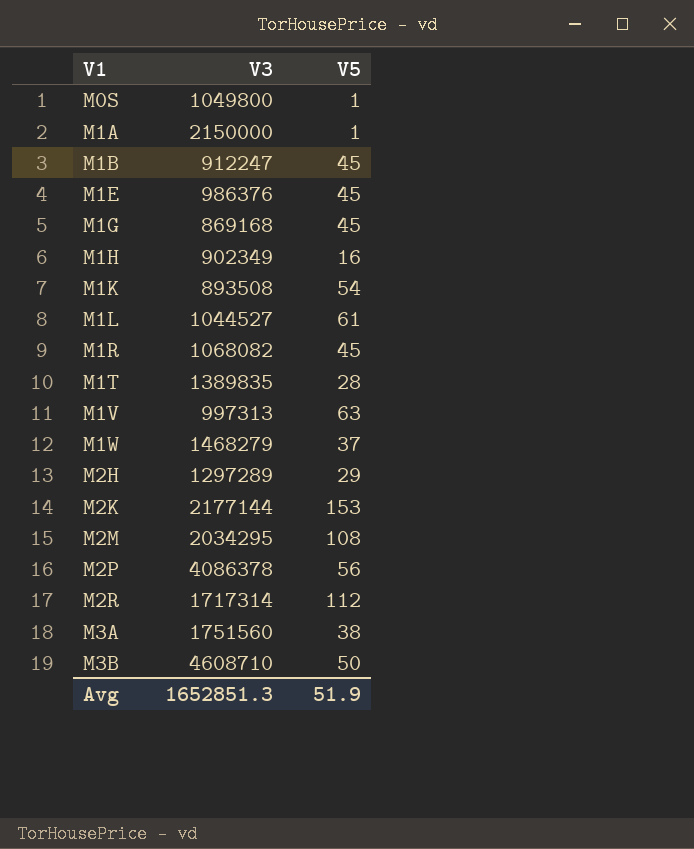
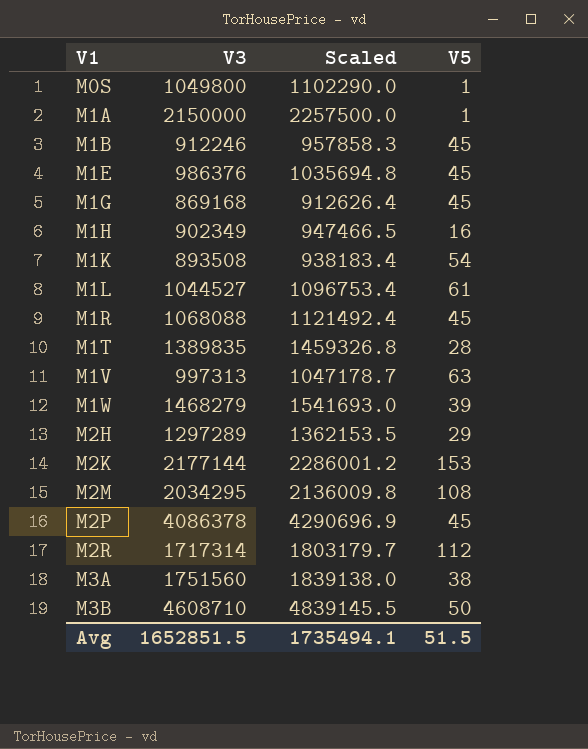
column Scaled | formula: none -> [V3] * 1.05
M1B | V3: 912247 -> 912246
M1R | V3: 1068082 -> 1068088
M1W | V5: 37 -> 39
M2P | V5: 56 -> 45
Avg | V3: 1652851.3 -> 1652851.5
Avg | V5: 51.9 -> 51.5

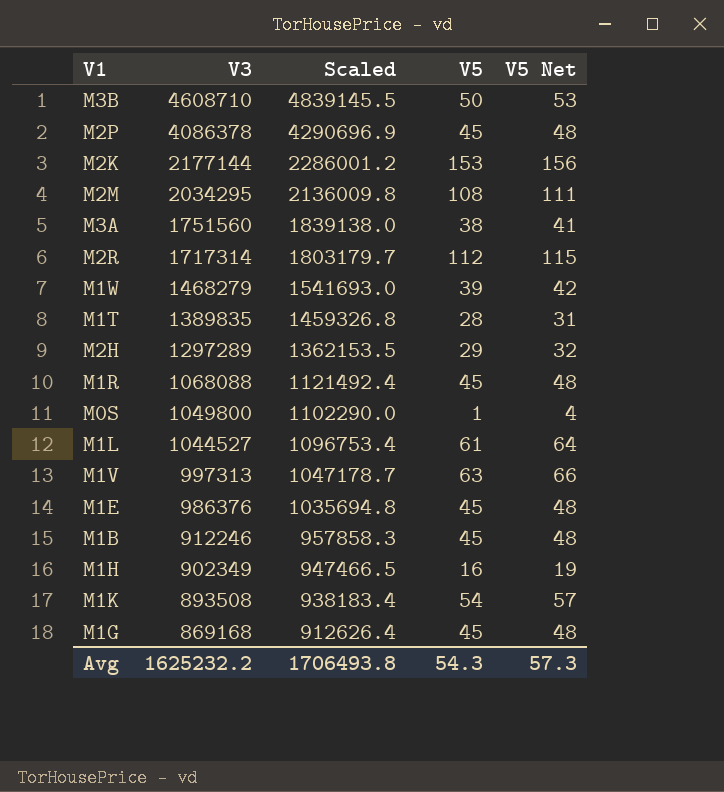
row order: V1 ascending -> V3 descending
column V5 Net | formula: none -> [V5] + 3
row M1A: 2150000 | 2257500.0 | 1 -> none
Avg | V3: 1652851.5 -> 1625232.2
Avg | Scaled: 1735494.1 -> 1706493.8
Avg | V5: 51.5 -> 54.3

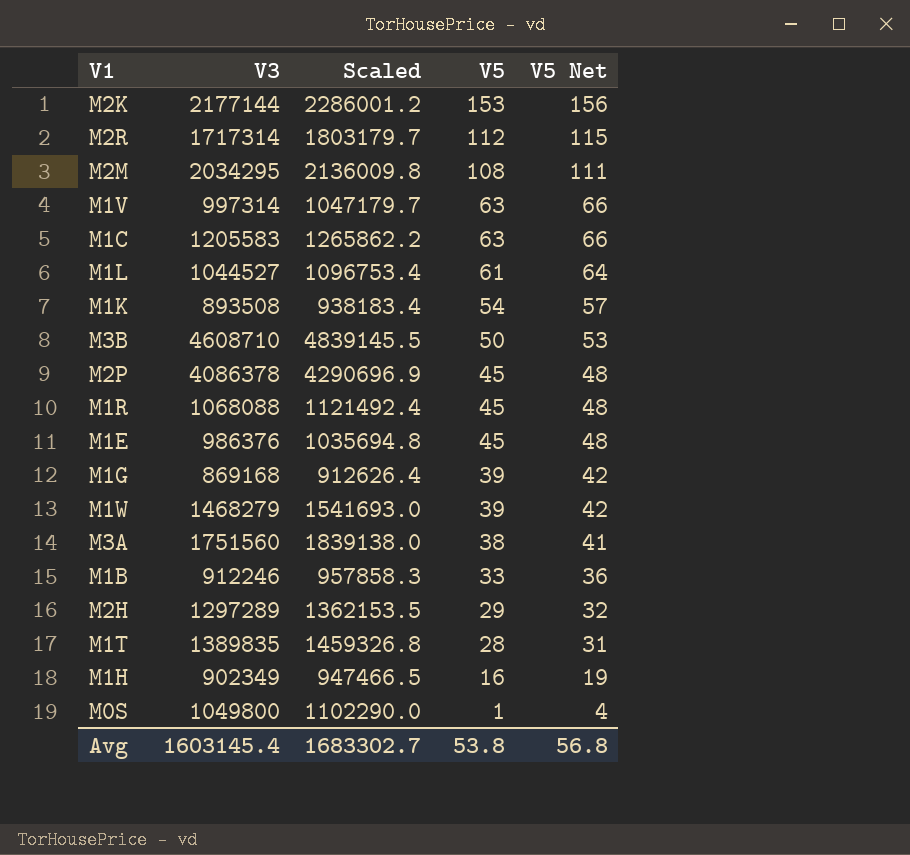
row order: V3 descending -> V5 descending
M1V | V3: 997313 -> 997314
M1V | Scaled: 1047178.7 -> 1047179.7
row M1C: none -> 1205583 | 1265862.2 | 63 | 66
M1G | V5: 45 -> 39
M1G | V5 Net: 48 -> 42
M1B | V5: 45 -> 33
M1B | V5 Net: 48 -> 36
Avg | V3: 1625232.2 -> 1603145.4
Avg | Scaled: 1706493.8 -> 1683302.7
Avg | V5: 54.3 -> 53.8
Avg | V5 Net: 57.3 -> 56.8

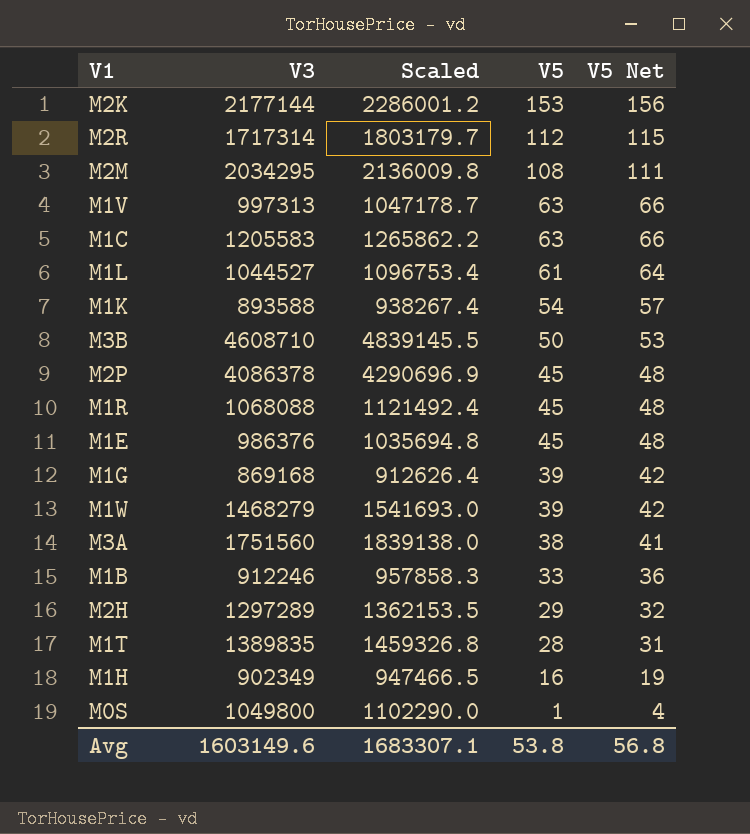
M1V | V3: 997314 -> 997313
M1V | Scaled: 1047179.7 -> 1047178.7
M1K | V3: 893508 -> 893588
M1K | Scaled: 938183.4 -> 938267.4
Avg | V3: 1603145.4 -> 1603149.6
Avg | Scaled: 1683302.7 -> 1683307.1

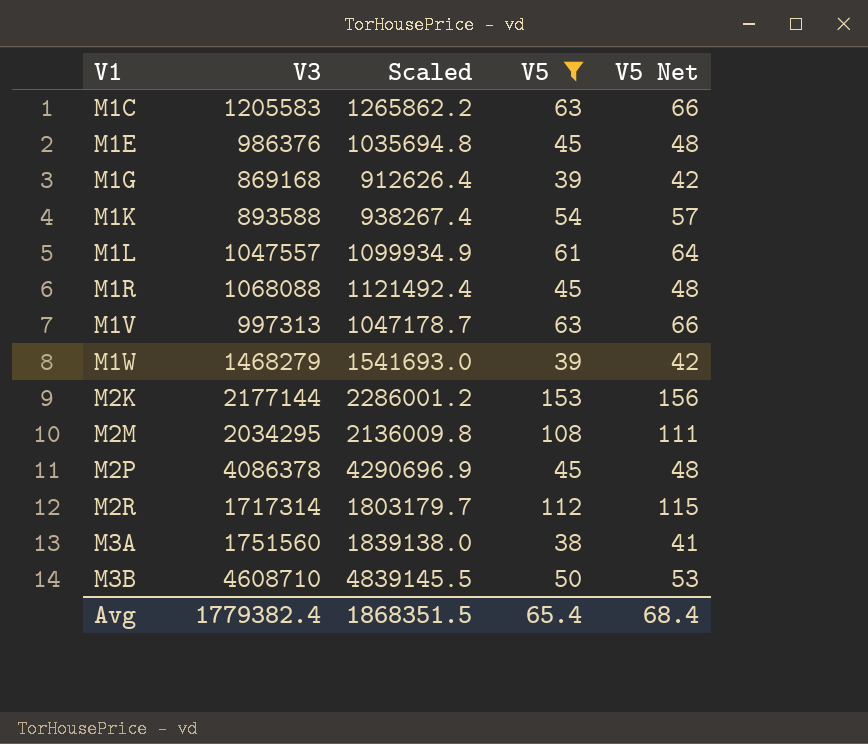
filter: none -> V5 >= 38
row order: V5 descending -> V1 ascending
M1L | V3: 1044527 -> 1047557
M1L | Scaled: 1096753.4 -> 1099934.9
Avg | V3: 1603149.6 -> 1779382.4
Avg | Scaled: 1683307.1 -> 1868351.5
Avg | V5: 53.8 -> 65.4
Avg | V5 Net: 56.8 -> 68.4

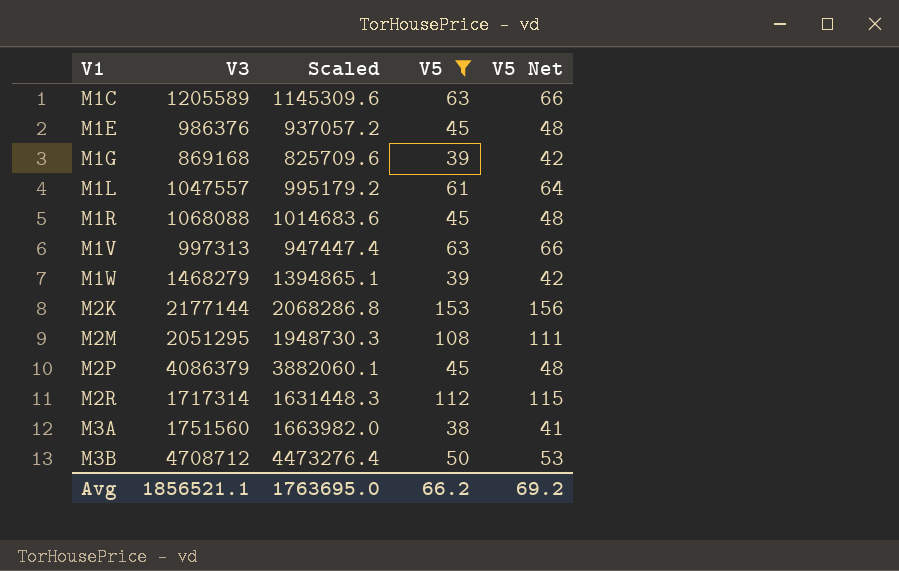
column Scaled | formula: [V3] * 1.05 -> [V3] * 0.95
row M1K: 893588 | 938267.4 | 54 | 57 -> none
M1C | V3: 1205583 -> 1205589
M2M | V3: 2034295 -> 2051295
M2P | V3: 4086378 -> 4086379
M3B | V3: 4608710 -> 4708712
Avg | V3: 1779382.4 -> 1856521.1
Avg | Scaled: 1868351.5 -> 1763695.0
Avg | V5: 65.4 -> 66.2
Avg | V5 Net: 68.4 -> 69.2

